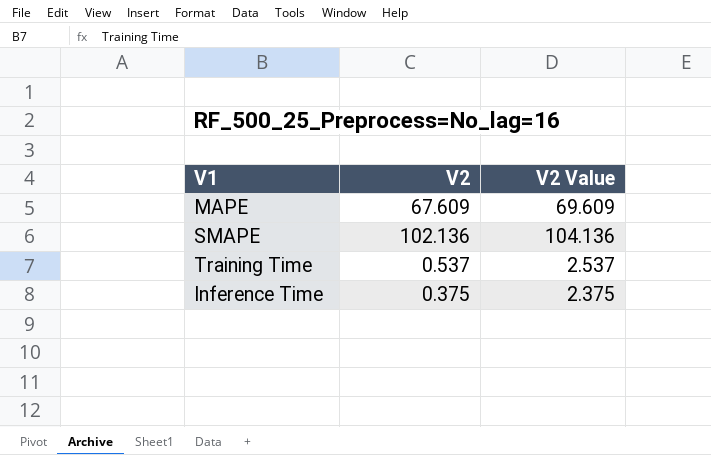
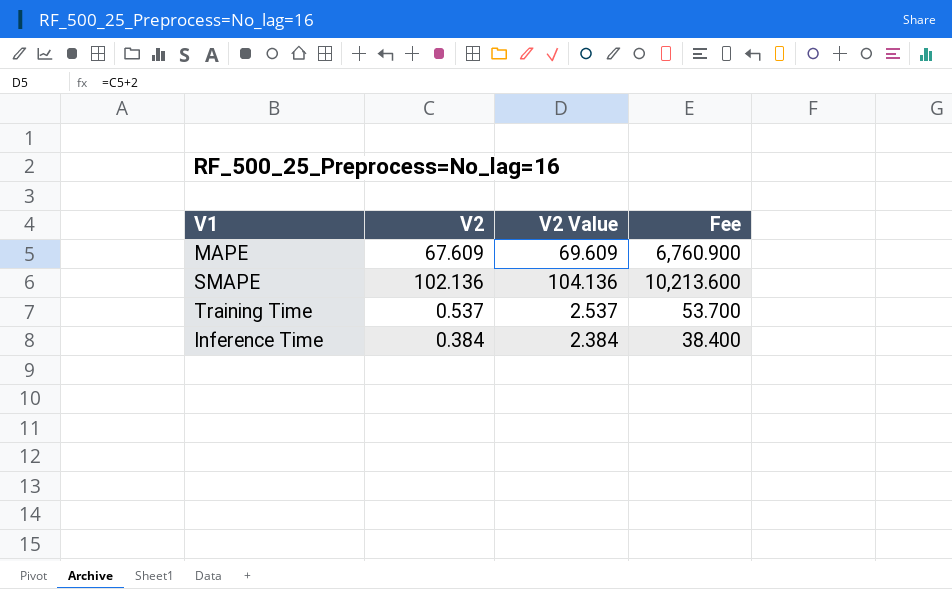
column Fee | formula: none -> [V2] * 100
Inference Time | V2: 0.375 -> 0.384
Inference Time | V2 Value: 2.375 -> 2.384

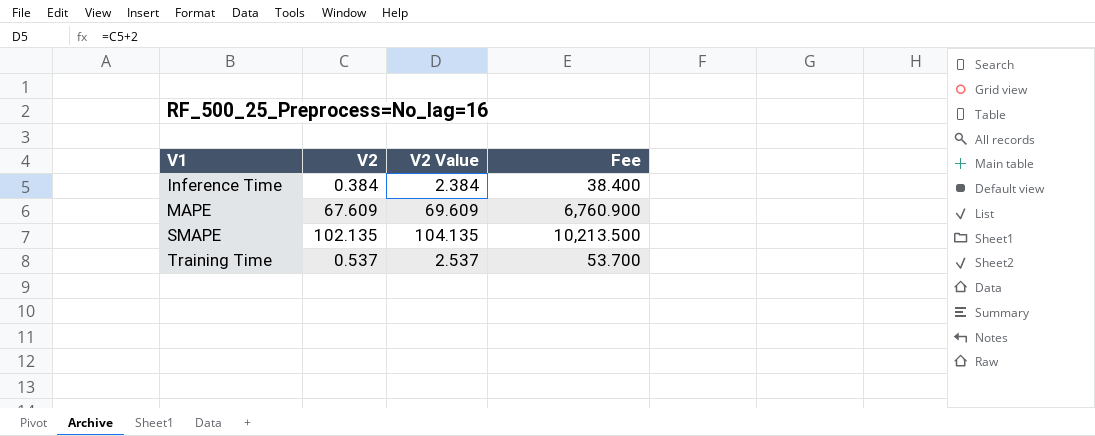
row order: none -> V1 ascending
SMAPE | V2: 102.136 -> 102.135
SMAPE | V2 Value: 104.136 -> 104.135
SMAPE | Fee: 10,213.600 -> 10,213.500

